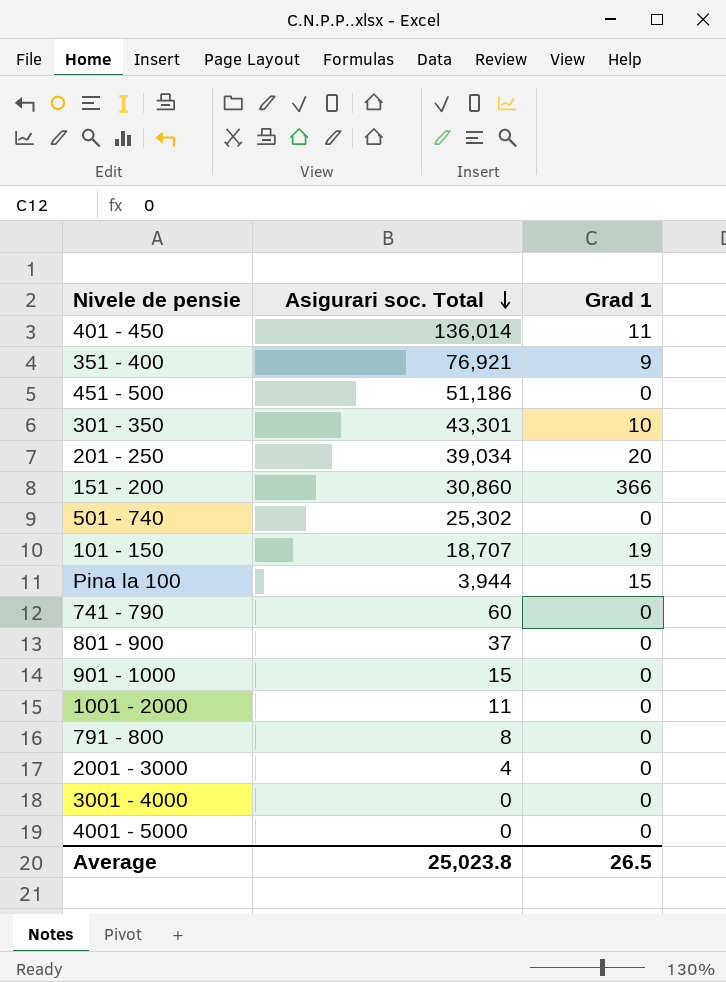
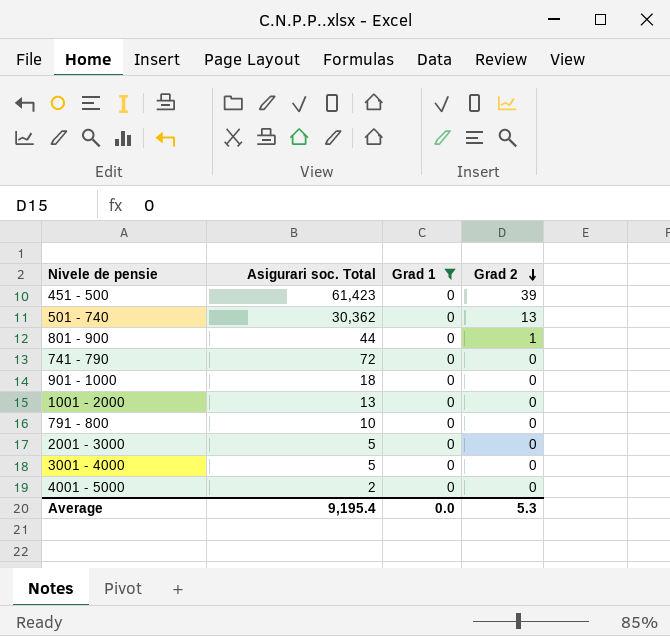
filter: none -> Grad 1 = 0
row order: Asigurari soc. Total descending -> Grad 2 descending
column Grad 2 | position: none -> 4
451 - 500 | Asigurari soc. Total: 51,186 -> 61,423
501 - 740 | Asigurari soc. Total: 25,302 -> 30,362
801 - 900 | Asigurari soc. Total: 37 -> 44
741 - 790 | Asigurari soc. Total: 60 -> 72
901 - 1000 | Asigurari soc. Total: 15 -> 18
1001 - 2000 | Asigurari soc. Total: 11 -> 13
791 - 800 | Asigurari soc. Total: 8 -> 10
2001 - 3000 | Asigurari soc. Total: 4 -> 5
3001 - 4000 | Asigurari soc. Total: 0 -> 5
4001 - 5000 | Asigurari soc. Total: 0 -> 2
Average | Asigurari soc. Total: 25,023.8 -> 9,195.4
Average | Grad 1: 26.5 -> 0.0

